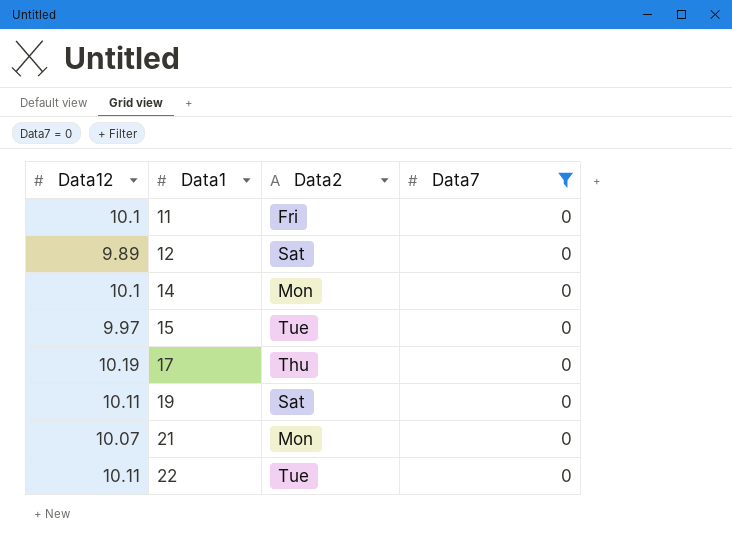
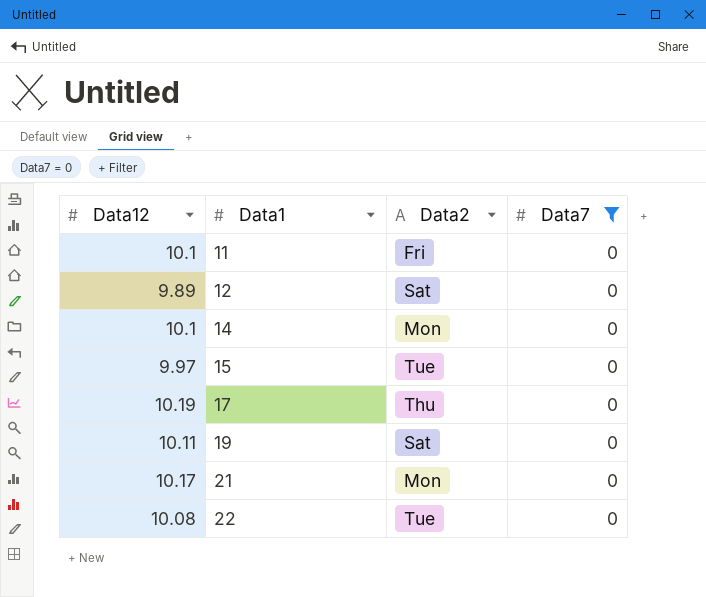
21 | Data12: 10.07 -> 10.17
22 | Data12: 10.11 -> 10.08

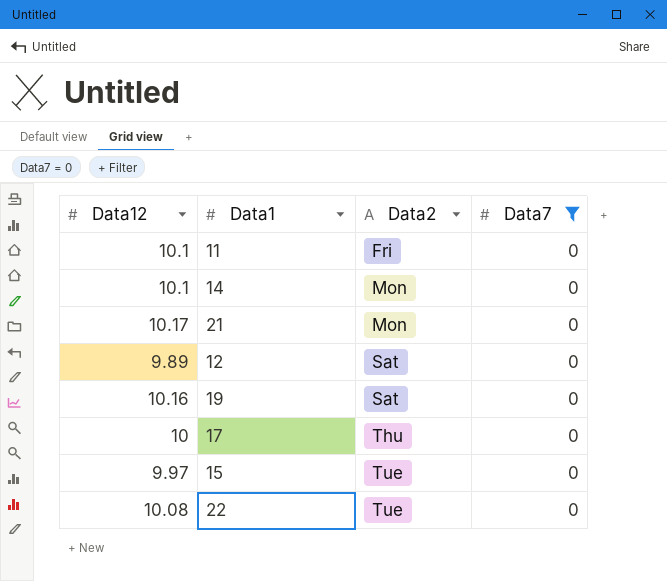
row order: Data1 ascending -> Data2 ascending
19 | Data12: 10.11 -> 10.16
17 | Data12: 10.19 -> 10

